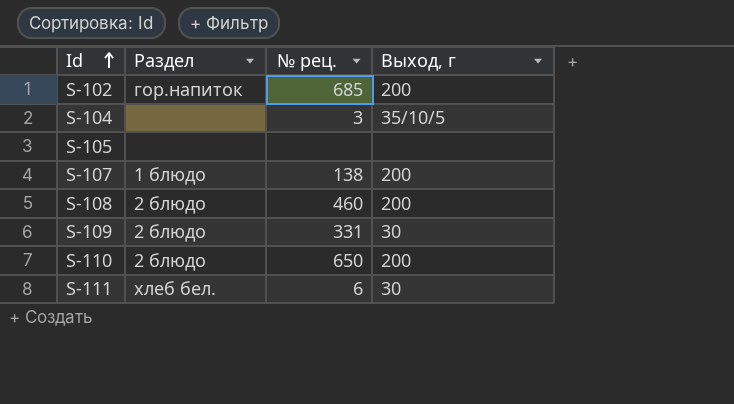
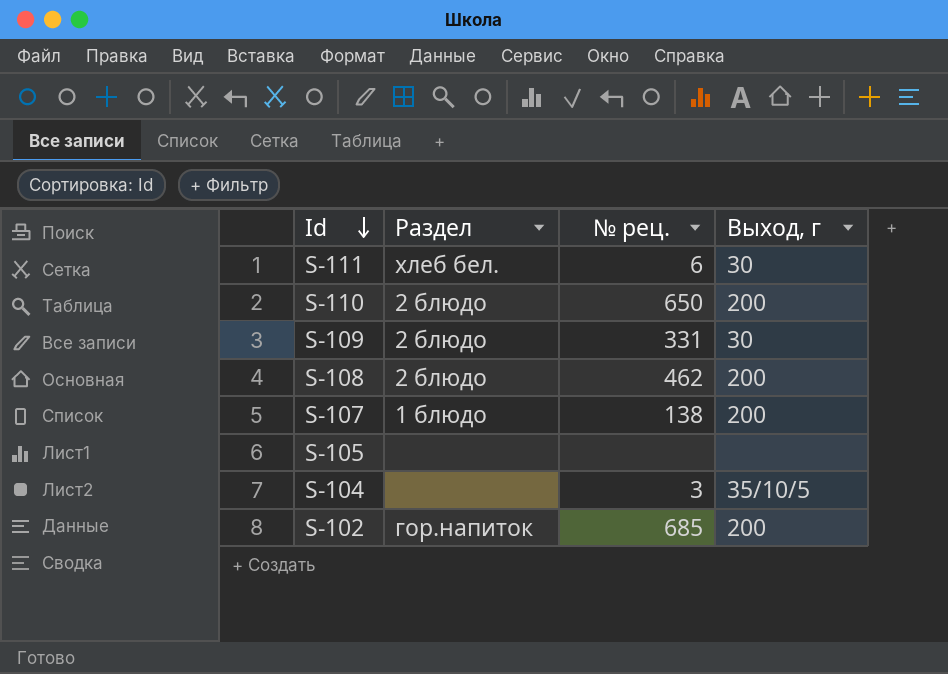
row order: Id ascending -> Id descending
S-108 | № рец.: 460 -> 462

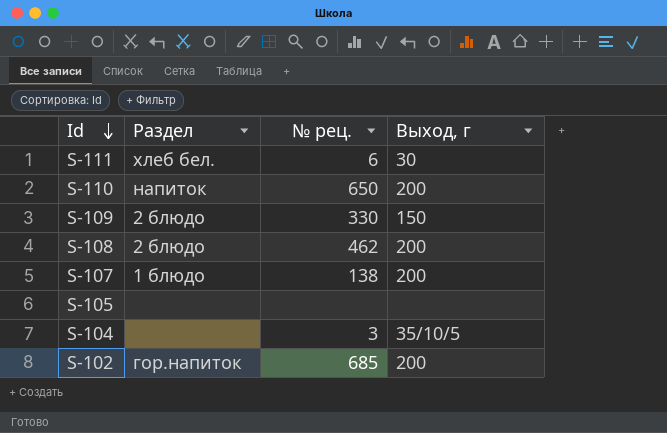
S-110 | Раздел: 2 блюдо -> напиток
S-109 | № рец.: 331 -> 330
S-109 | Выход, г: 30 -> 150

